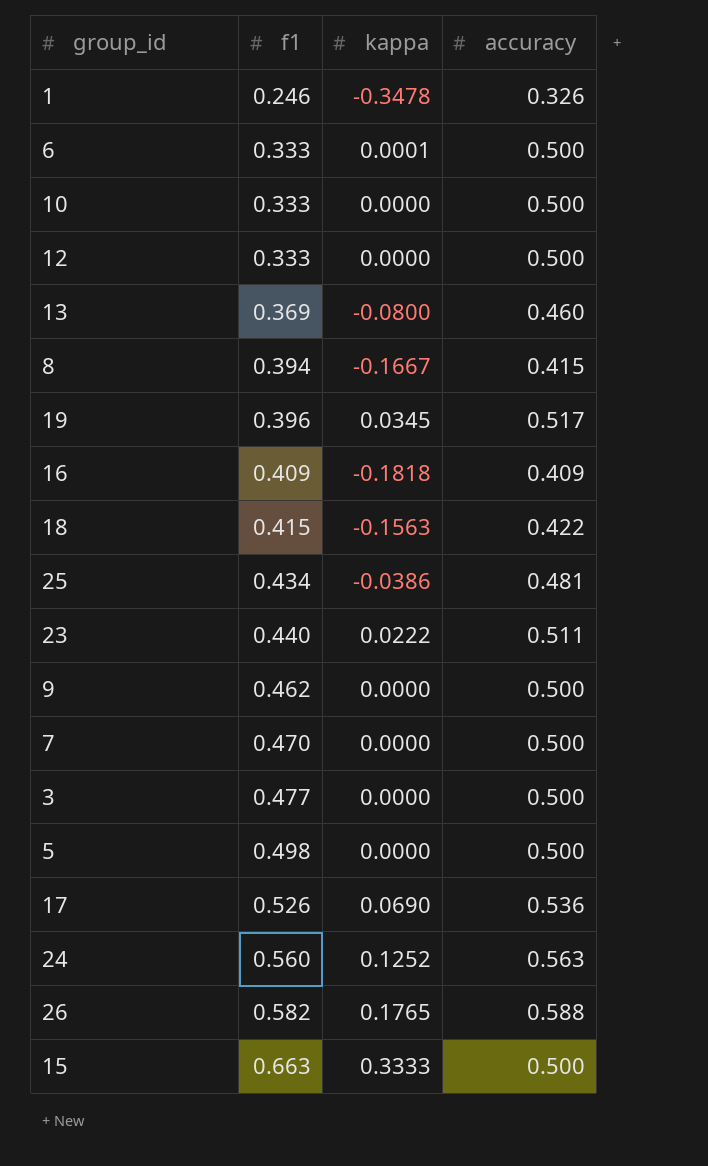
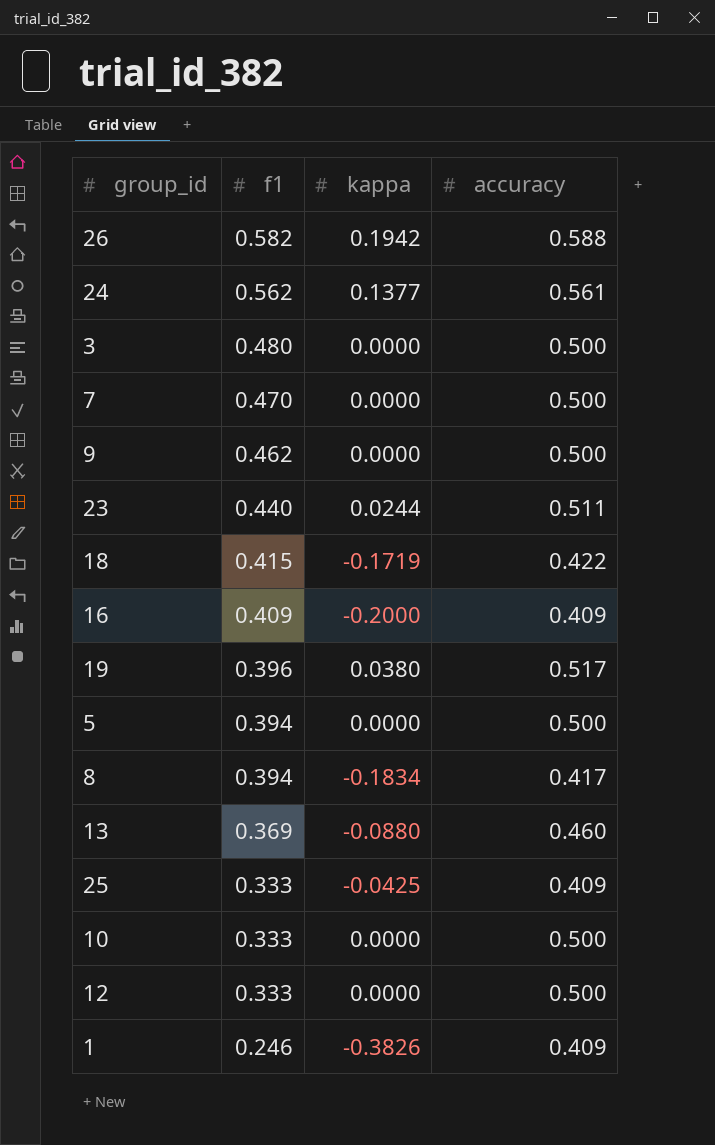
row order: f1 ascending -> f1 descending
row 6: 0.333 | 0.0001 | 0.500 -> none
row 17: 0.526 | 0.0690 | 0.536 -> none
row 15: 0.663 | 0.3333 | 0.500 -> none
26 | kappa: 0.1765 -> 0.1942
24 | f1: 0.560 -> 0.562
24 | kappa: 0.1252 -> 0.1377
24 | accuracy: 0.563 -> 0.561
3 | f1: 0.477 -> 0.480
23 | kappa: 0.0222 -> 0.0244
18 | kappa: -0.1563 -> -0.1719
16 | kappa: -0.1818 -> -0.2000
19 | kappa: 0.0345 -> 0.0380
5 | f1: 0.498 -> 0.394
8 | kappa: -0.1667 -> -0.1834
8 | accuracy: 0.415 -> 0.417
13 | kappa: -0.0800 -> -0.0880
25 | f1: 0.434 -> 0.333
25 | kappa: -0.0386 -> -0.0425
25 | accuracy: 0.481 -> 0.409
1 | kappa: -0.3478 -> -0.3826
1 | accuracy: 0.326 -> 0.409

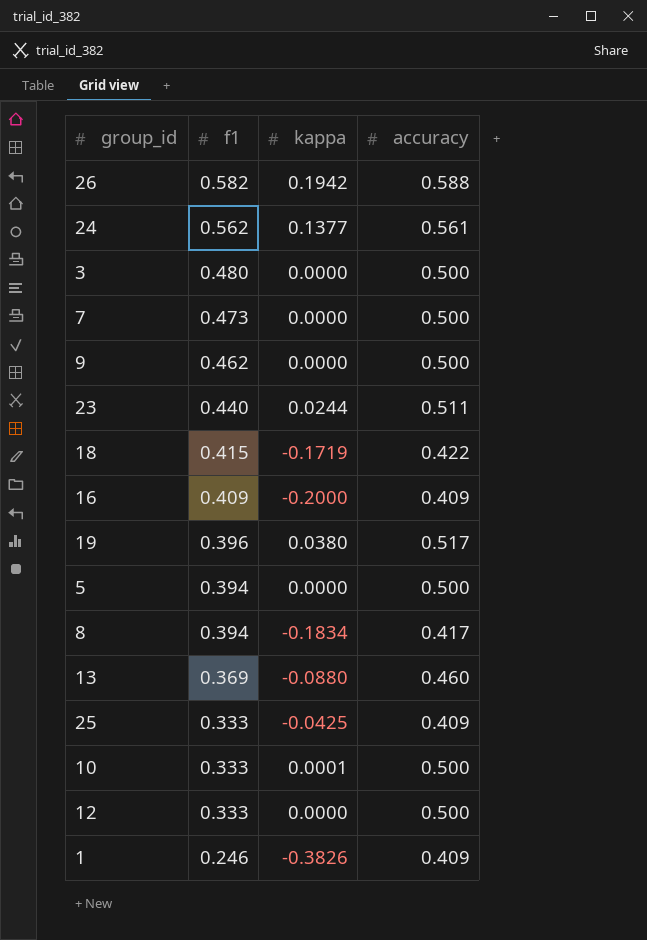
7 | f1: 0.470 -> 0.473
10 | kappa: 0.0000 -> 0.0001

